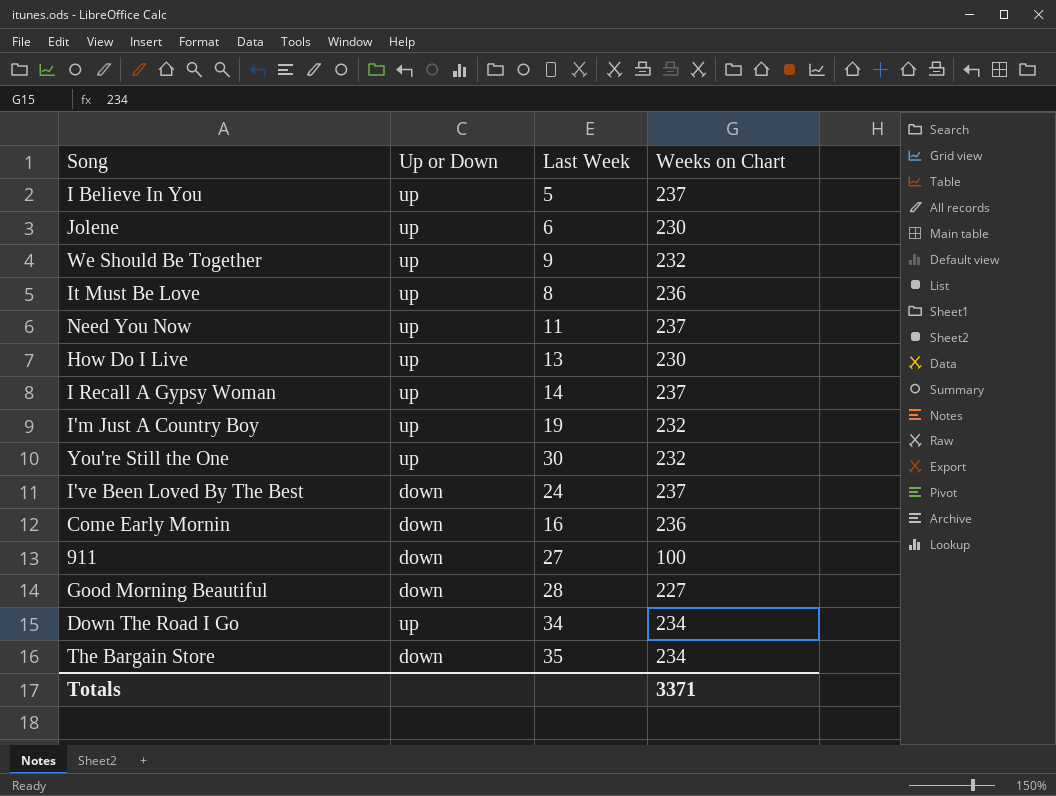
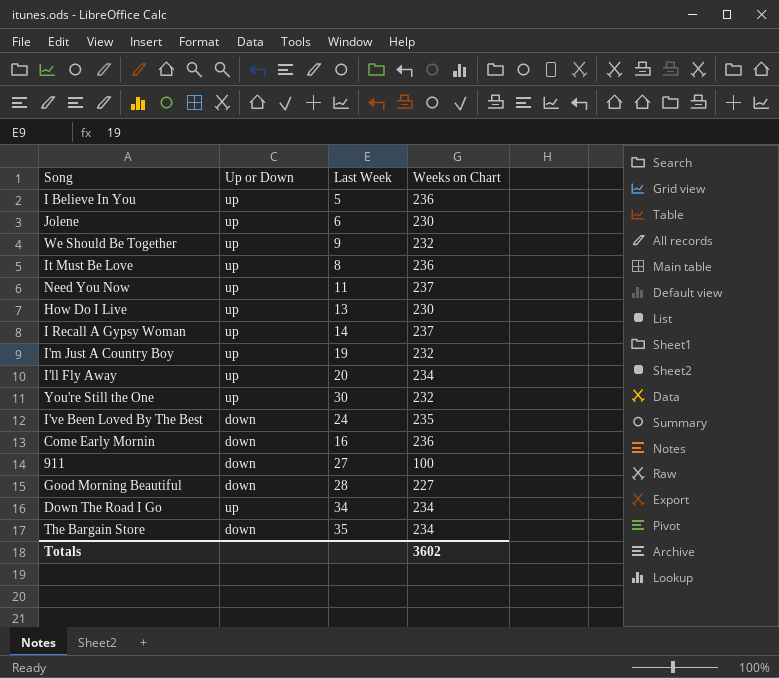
I Believe In You | Weeks on Chart: 237 -> 236
row I'll Fly Away: none -> up | 20 | 234
I've Been Loved By The Best | Weeks on Chart: 237 -> 235
Totals | Weeks on Chart: 3371 -> 3602

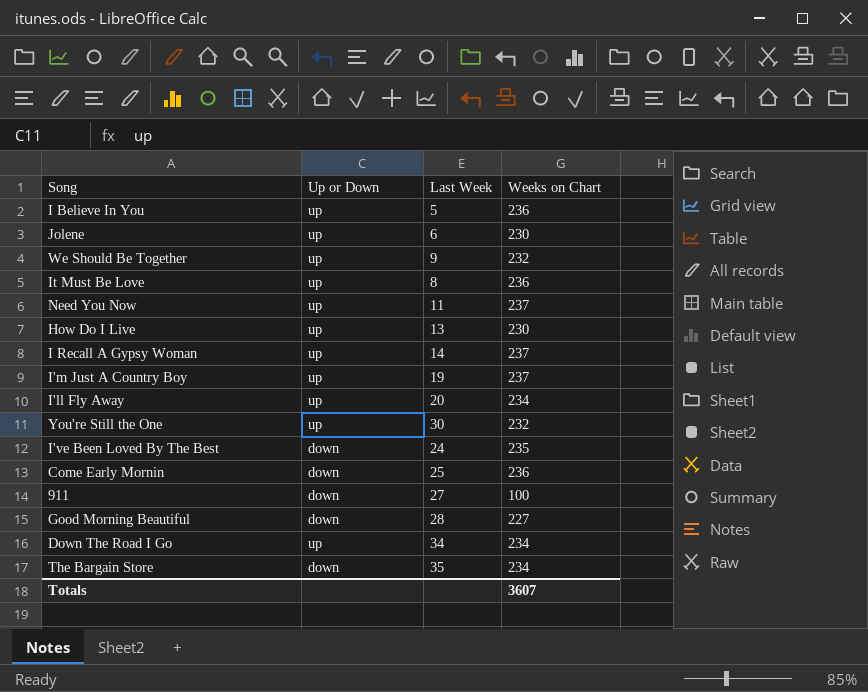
I'm Just A Country Boy | Weeks on Chart: 232 -> 237
Come Early Mornin | Last Week: 16 -> 25
Totals | Weeks on Chart: 3602 -> 3607

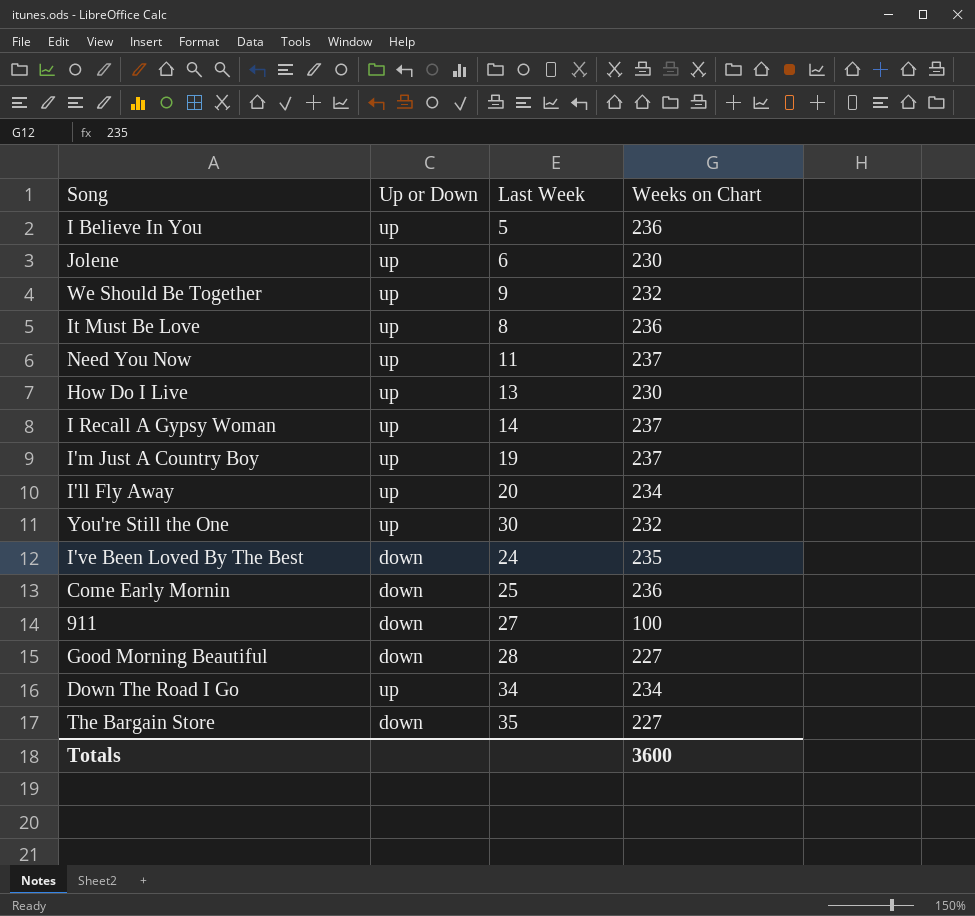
The Bargain Store | Weeks on Chart: 234 -> 227
Totals | Weeks on Chart: 3607 -> 3600

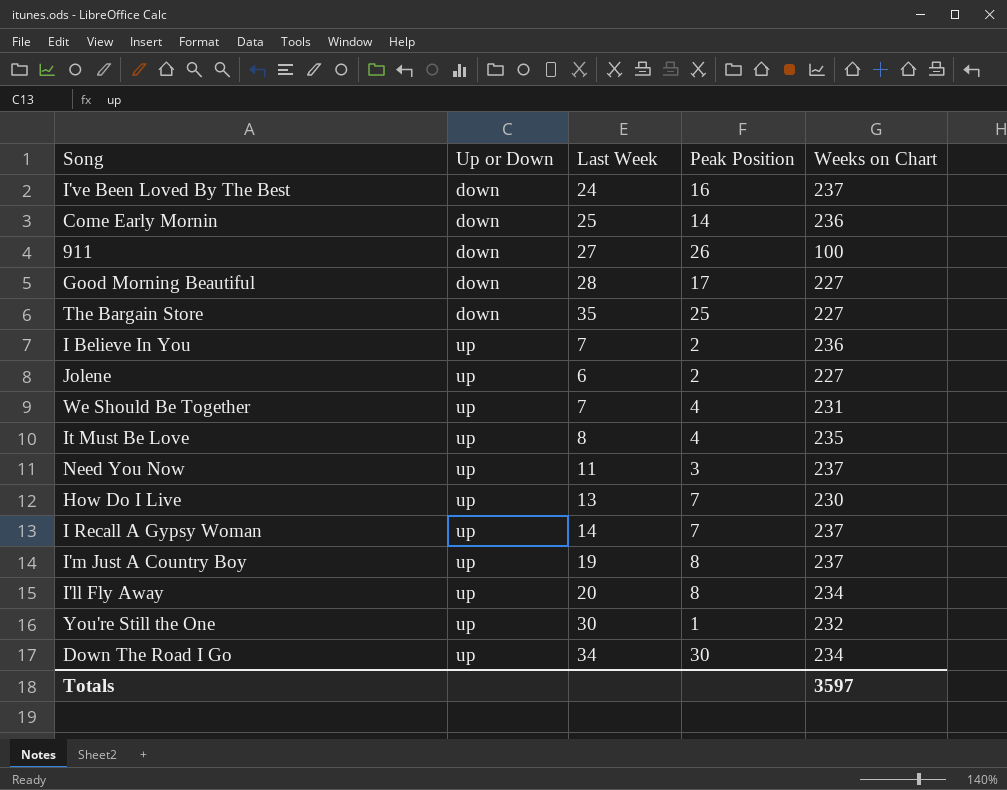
row order: none -> Up or Down ascending
column Peak Position | position: none -> 4
I've Been Loved By The Best | Weeks on Chart: 235 -> 237
I Believe In You | Last Week: 5 -> 7
Jolene | Weeks on Chart: 230 -> 227
We Should Be Together | Last Week: 9 -> 7
We Should Be Together | Weeks on Chart: 232 -> 231
It Must Be Love | Weeks on Chart: 236 -> 235
Totals | Weeks on Chart: 3600 -> 3597

